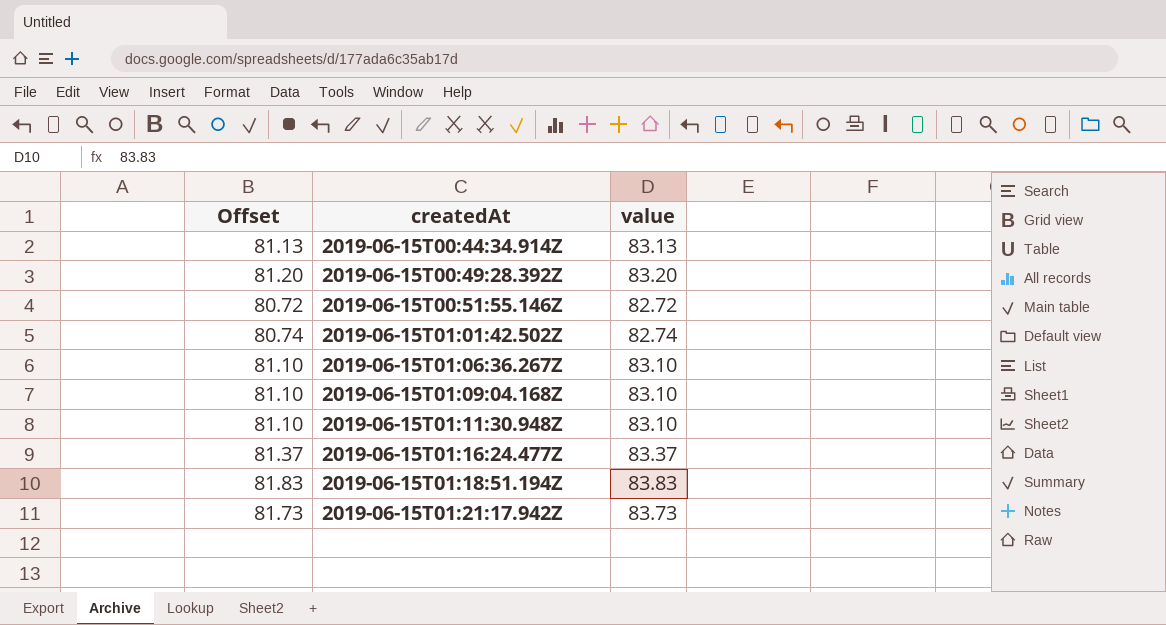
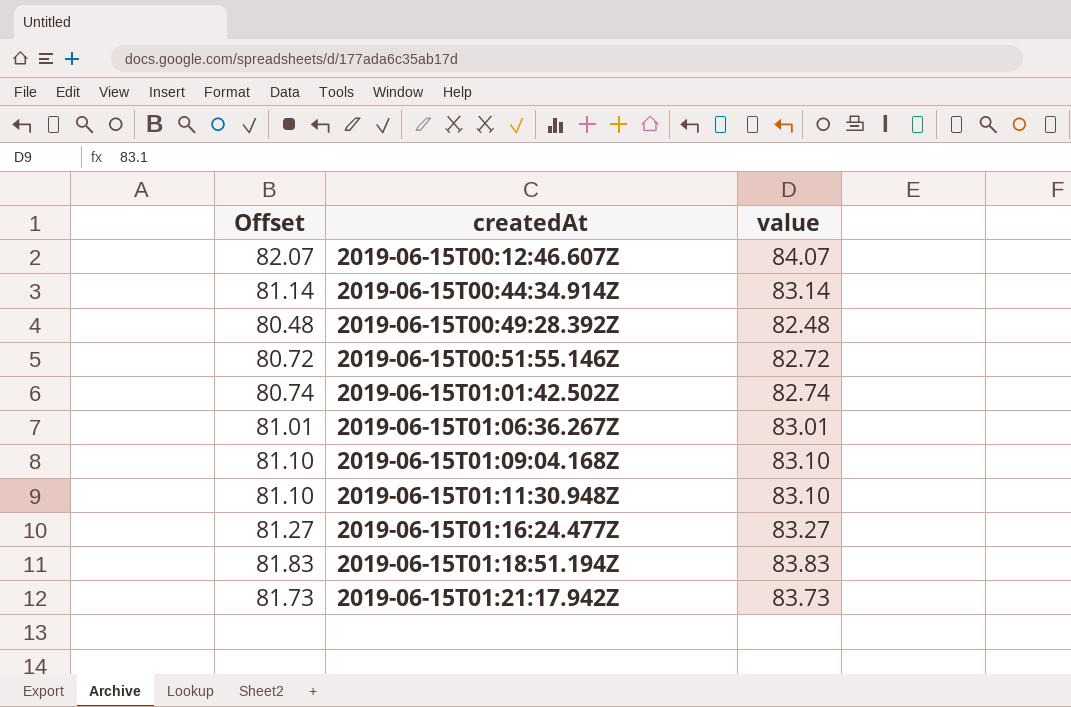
row 2019-06-15T00:12:46.607Z: none -> 82.07 | 84.07
2019-06-15T00:44:34.914Z | Offset: 81.13 -> 81.14
2019-06-15T00:44:34.914Z | value: 83.13 -> 83.14
2019-06-15T00:49:28.392Z | Offset: 81.20 -> 80.48
2019-06-15T00:49:28.392Z | value: 83.20 -> 82.48
2019-06-15T01:06:36.267Z | Offset: 81.10 -> 81.01
2019-06-15T01:06:36.267Z | value: 83.10 -> 83.01
2019-06-15T01:16:24.477Z | Offset: 81.37 -> 81.27
2019-06-15T01:16:24.477Z | value: 83.37 -> 83.27

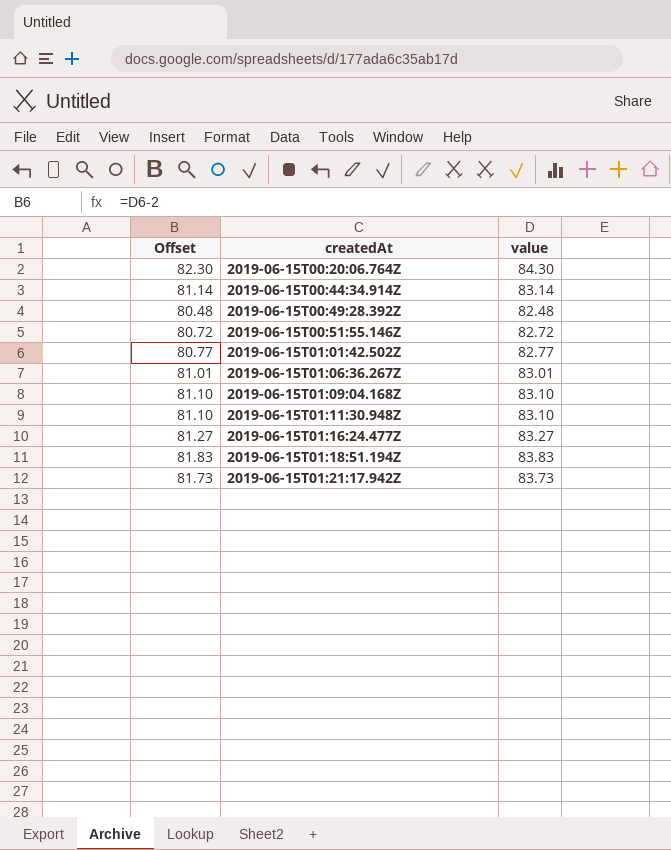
row 2019-06-15T00:12:46.607Z: 82.07 | 84.07 -> none
row 2019-06-15T00:20:06.764Z: none -> 82.30 | 84.30
2019-06-15T01:01:42.502Z | Offset: 80.74 -> 80.77
2019-06-15T01:01:42.502Z | value: 82.74 -> 82.77

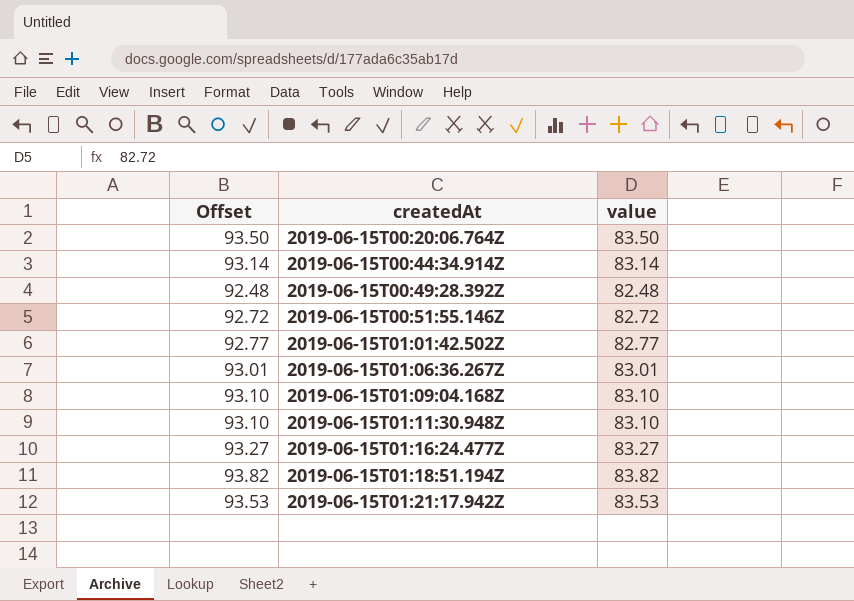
column Offset | formula: [value] - 2 -> [value] + 10
2019-06-15T00:20:06.764Z | value: 84.30 -> 83.50
2019-06-15T01:18:51.194Z | value: 83.83 -> 83.82
2019-06-15T01:21:17.942Z | value: 83.73 -> 83.53

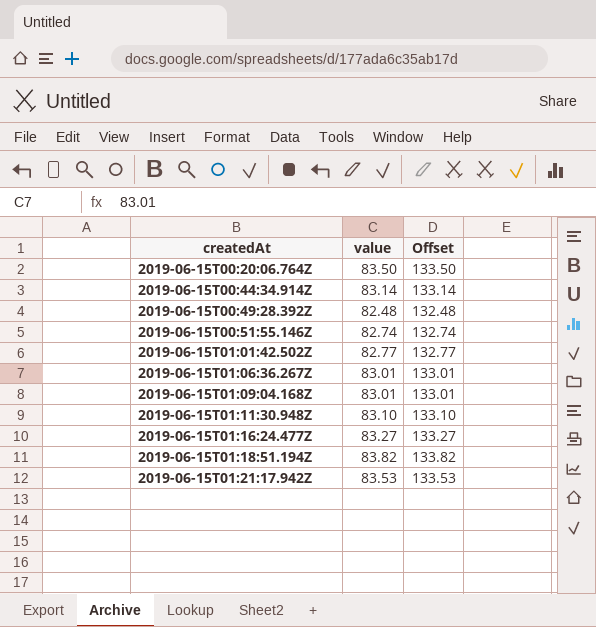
column Offset | formula: [value] + 10 -> [value] + 50
column Offset | position: 1 -> 3
2019-06-15T00:51:55.146Z | value: 82.72 -> 82.74
2019-06-15T01:09:04.168Z | value: 83.10 -> 83.01

